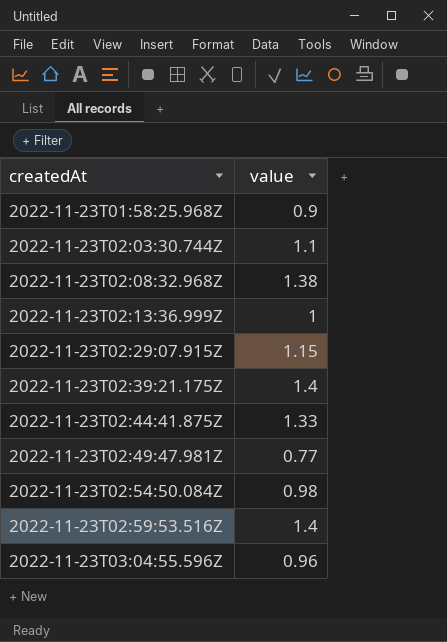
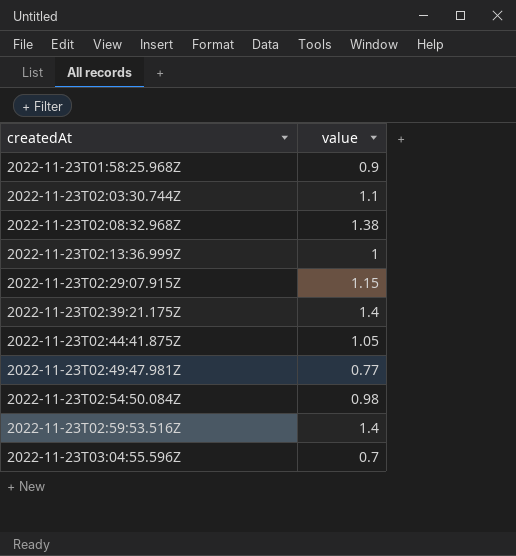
2022-11-23T02:44:41.875Z | value: 1.33 -> 1.05
2022-11-23T03:04:55.596Z | value: 0.96 -> 0.7

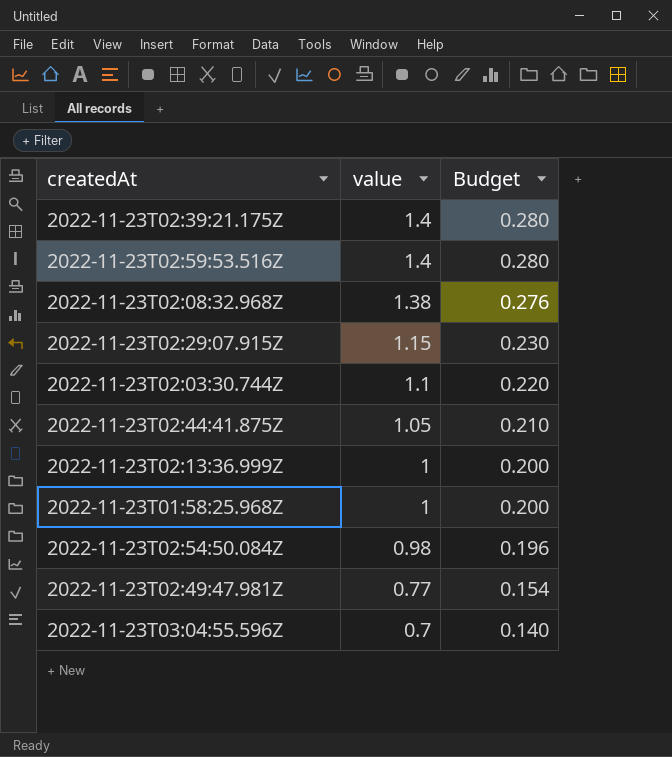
row order: createdAt ascending -> value descending
column Budget | formula: none -> [value] * 0.2
2022-11-23T01:58:25.968Z | value: 0.9 -> 1

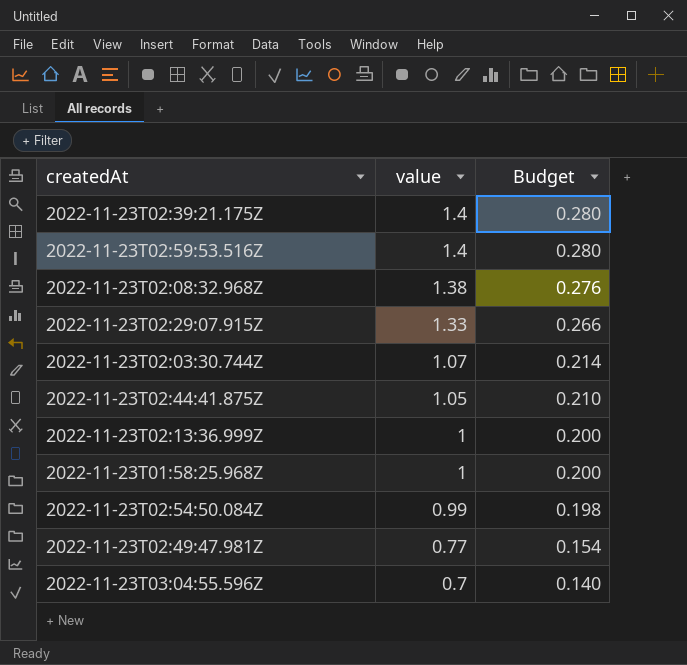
2022-11-23T02:29:07.915Z | value: 1.15 -> 1.33
2022-11-23T02:29:07.915Z | Budget: 0.230 -> 0.266
2022-11-23T02:03:30.744Z | value: 1.1 -> 1.07
2022-11-23T02:03:30.744Z | Budget: 0.220 -> 0.214
2022-11-23T02:54:50.084Z | value: 0.98 -> 0.99
2022-11-23T02:54:50.084Z | Budget: 0.196 -> 0.198

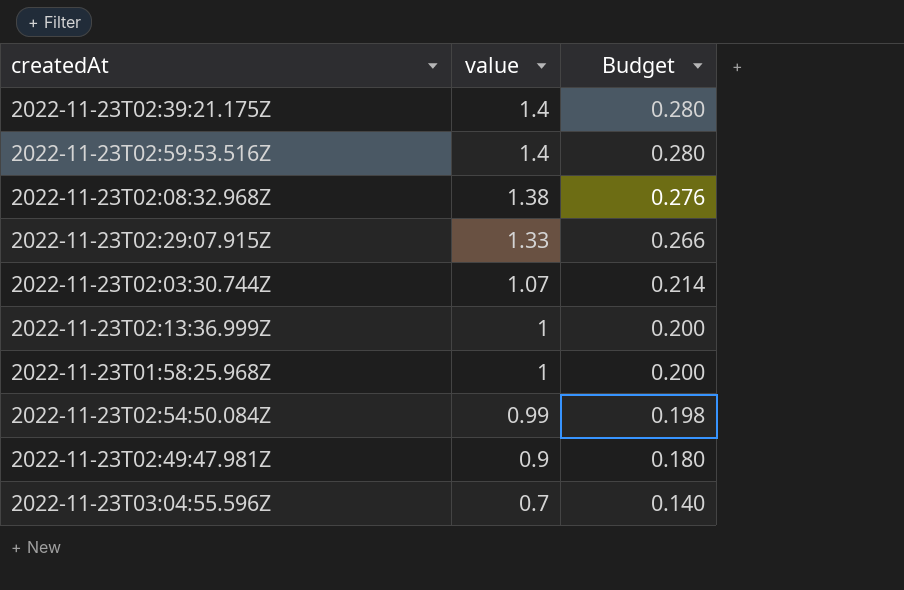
row 2022-11-23T02:44:41.875Z: 1.05 | 0.210 -> none
2022-11-23T02:49:47.981Z | value: 0.77 -> 0.9
2022-11-23T02:49:47.981Z | Budget: 0.154 -> 0.180

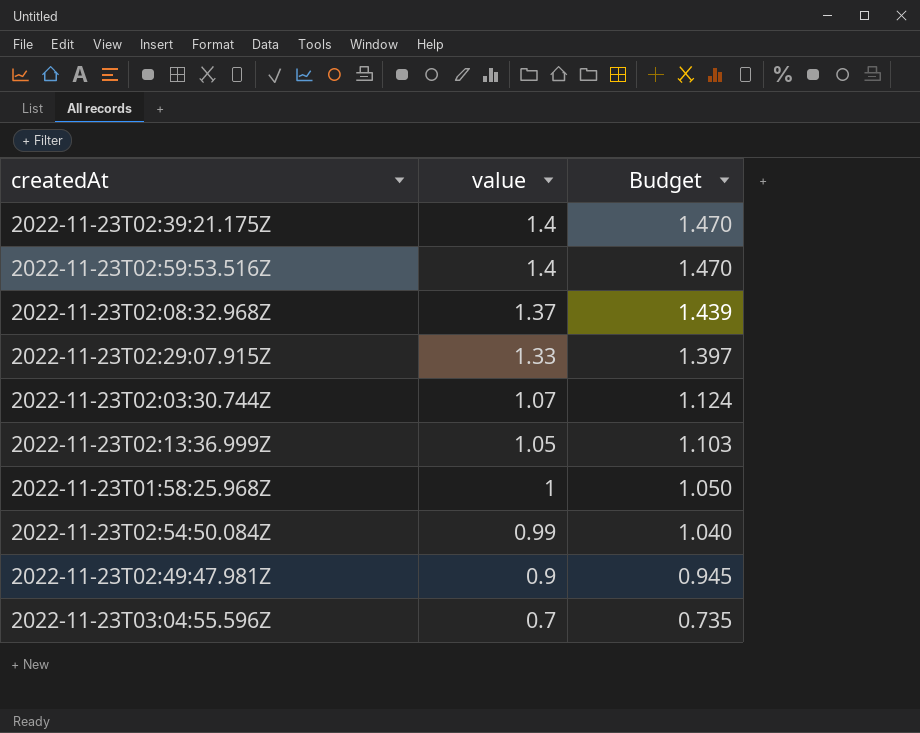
column Budget | formula: [value] * 0.2 -> [value] * 1.05
2022-11-23T02:08:32.968Z | value: 1.38 -> 1.37
2022-11-23T02:13:36.999Z | value: 1 -> 1.05

